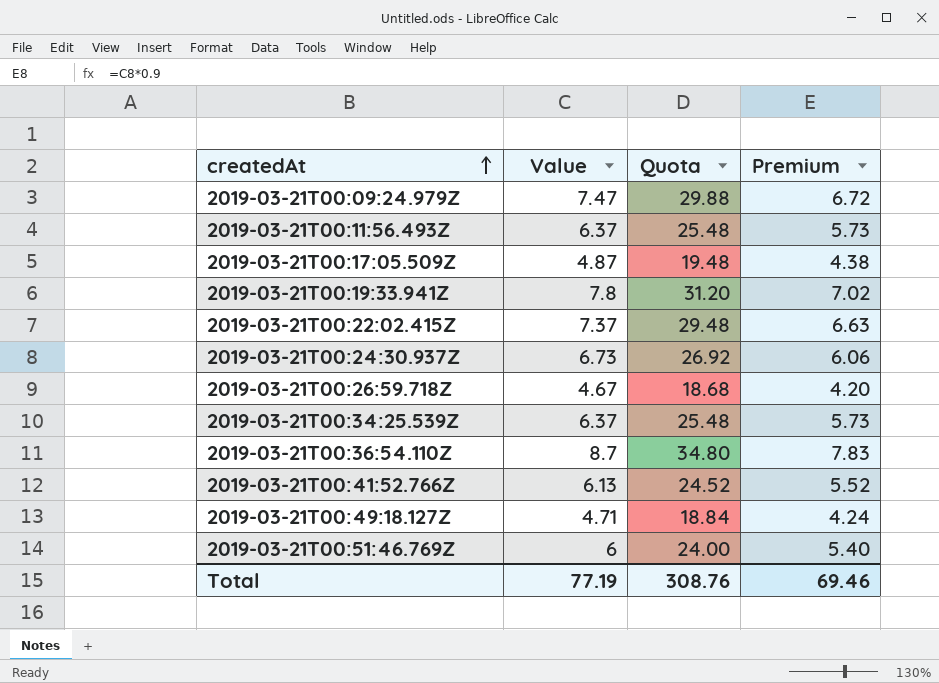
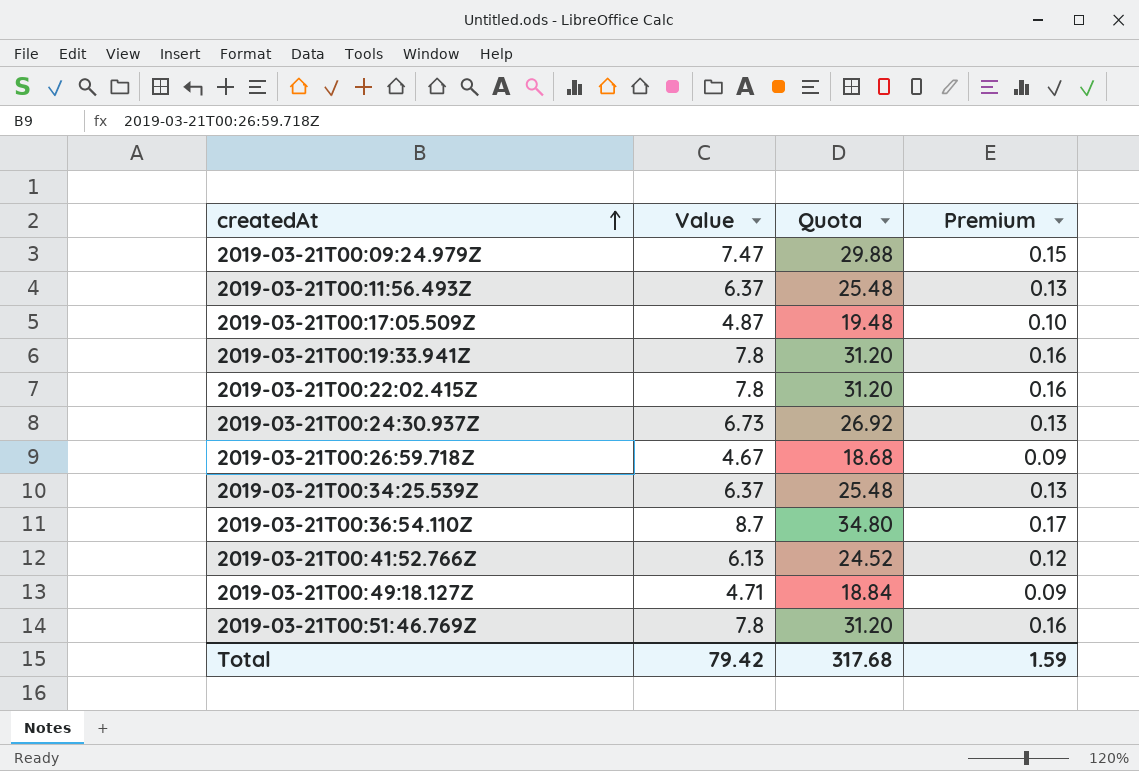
column Premium | formula: [Value] * 0.9 -> [Value] * 0.02
2019-03-21T00:22:02.415Z | Value: 7.37 -> 7.8
2019-03-21T00:22:02.415Z | Quota: 29.48 -> 31.20
2019-03-21T00:51:46.769Z | Value: 6 -> 7.8
2019-03-21T00:51:46.769Z | Quota: 24.00 -> 31.20
Total | Value: 77.19 -> 79.42
Total | Quota: 308.76 -> 317.68
Total | Premium: 69.46 -> 1.59

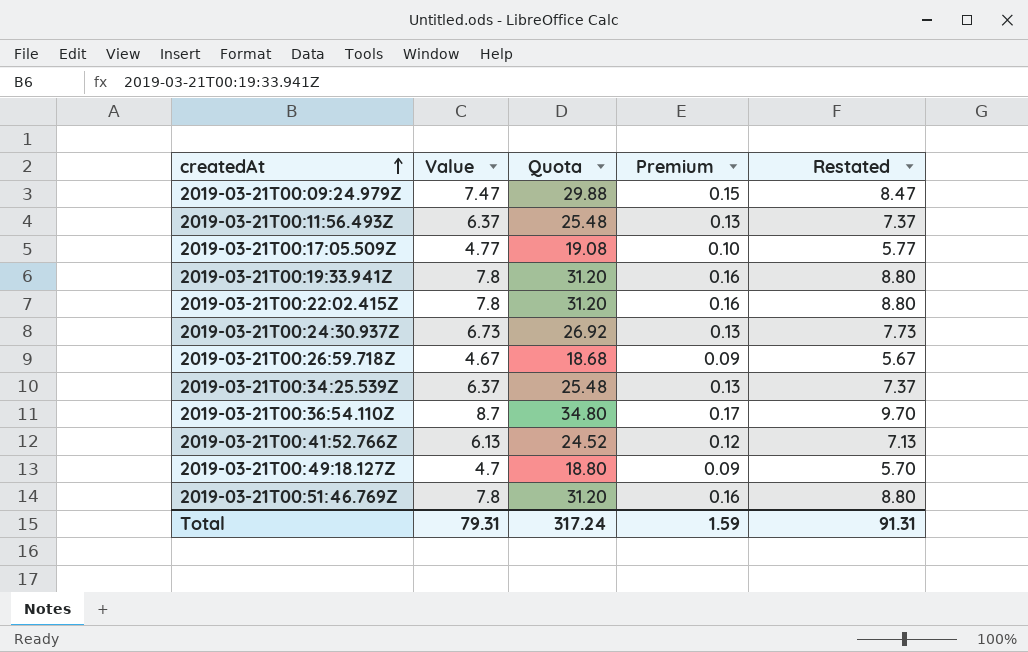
column Restated | formula: none -> [Value] + 1
2019-03-21T00:17:05.509Z | Value: 4.87 -> 4.77
2019-03-21T00:17:05.509Z | Quota: 19.48 -> 19.08
2019-03-21T00:49:18.127Z | Value: 4.71 -> 4.7
2019-03-21T00:49:18.127Z | Quota: 18.84 -> 18.80
Total | Value: 79.42 -> 79.31
Total | Quota: 317.68 -> 317.24

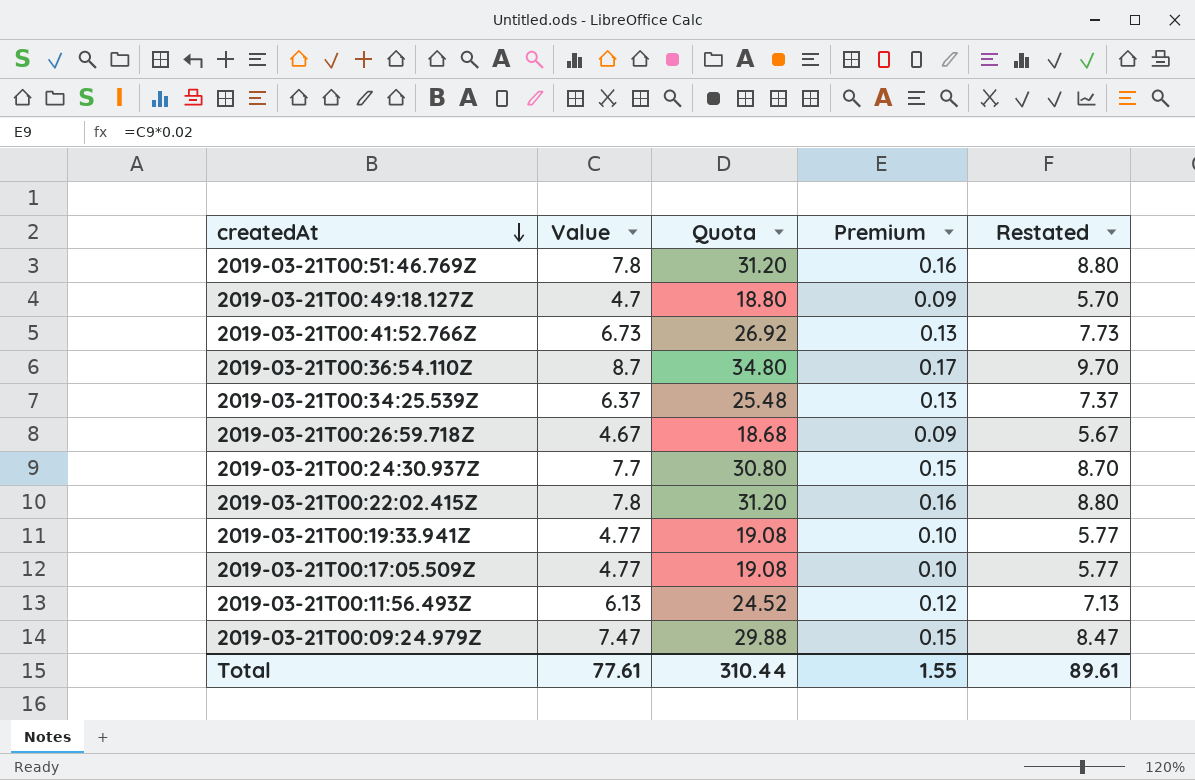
row order: createdAt ascending -> createdAt descending
2019-03-21T00:41:52.766Z | Value: 6.13 -> 6.73
2019-03-21T00:41:52.766Z | Quota: 24.52 -> 26.92
2019-03-21T00:41:52.766Z | Premium: 0.12 -> 0.13
2019-03-21T00:41:52.766Z | Restated: 7.13 -> 7.73
2019-03-21T00:24:30.937Z | Value: 6.73 -> 7.7
2019-03-21T00:24:30.937Z | Quota: 26.92 -> 30.80
2019-03-21T00:24:30.937Z | Premium: 0.13 -> 0.15
2019-03-21T00:24:30.937Z | Restated: 7.73 -> 8.70
2019-03-21T00:19:33.941Z | Value: 7.8 -> 4.77
2019-03-21T00:19:33.941Z | Quota: 31.20 -> 19.08
2019-03-21T00:19:33.941Z | Premium: 0.16 -> 0.10
2019-03-21T00:19:33.941Z | Restated: 8.80 -> 5.77
2019-03-21T00:11:56.493Z | Value: 6.37 -> 6.13
2019-03-21T00:11:56.493Z | Quota: 25.48 -> 24.52
2019-03-21T00:11:56.493Z | Premium: 0.13 -> 0.12
2019-03-21T00:11:56.493Z | Restated: 7.37 -> 7.13
Total | Value: 79.31 -> 77.61
Total | Quota: 317.24 -> 310.44
Total | Premium: 1.59 -> 1.55
Total | Restated: 91.31 -> 89.61

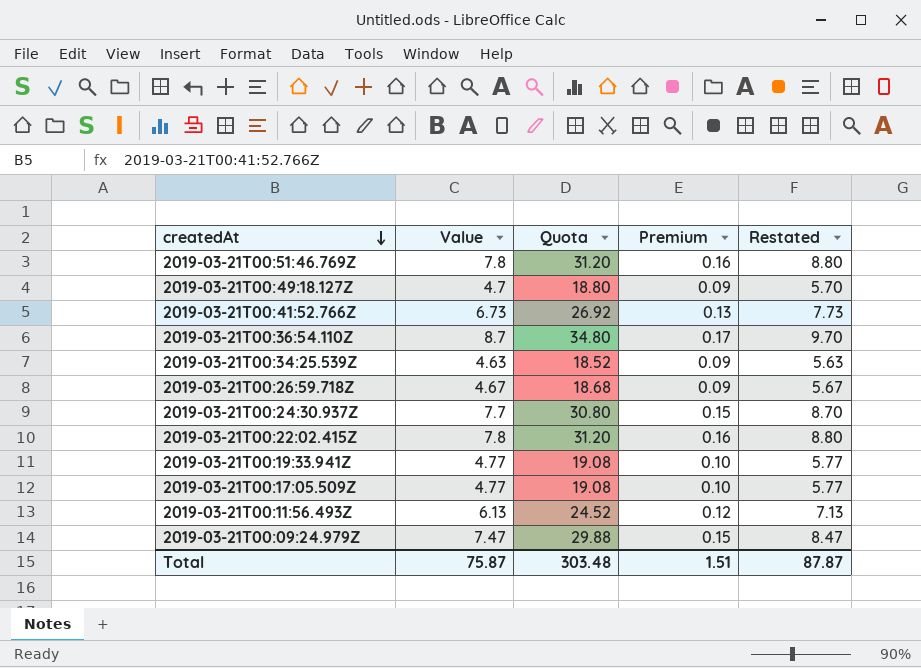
2019-03-21T00:34:25.539Z | Value: 6.37 -> 4.63
2019-03-21T00:34:25.539Z | Quota: 25.48 -> 18.52
2019-03-21T00:34:25.539Z | Premium: 0.13 -> 0.09
2019-03-21T00:34:25.539Z | Restated: 7.37 -> 5.63
Total | Value: 77.61 -> 75.87
Total | Quota: 310.44 -> 303.48
Total | Premium: 1.55 -> 1.51
Total | Restated: 89.61 -> 87.87

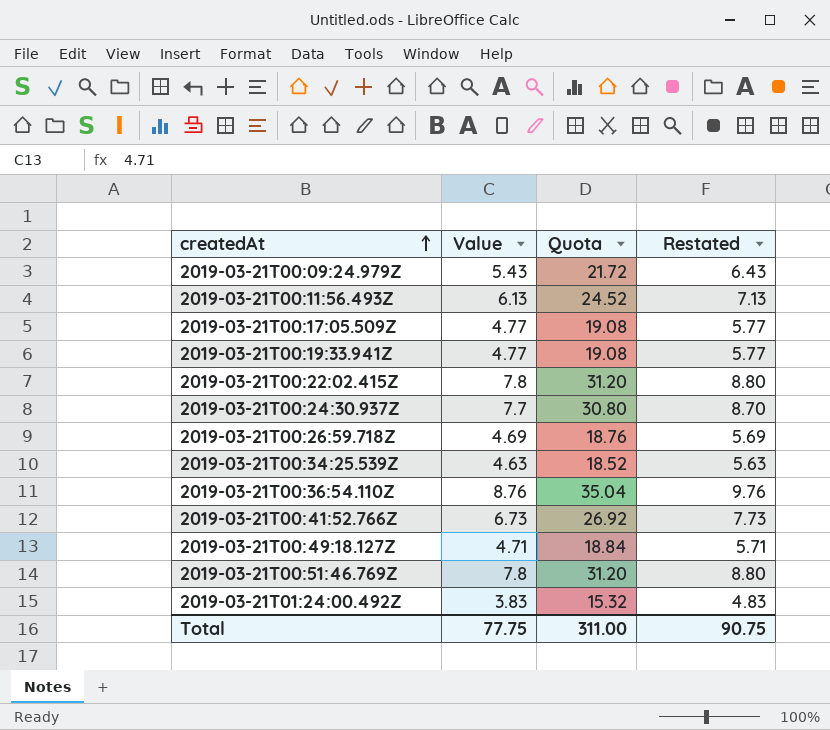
row order: createdAt descending -> createdAt ascending
column Premium | formula: [Value] * 0.02 -> none
2019-03-21T00:09:24.979Z | Value: 7.47 -> 5.43
2019-03-21T00:09:24.979Z | Quota: 29.88 -> 21.72
2019-03-21T00:09:24.979Z | Restated: 8.47 -> 6.43
2019-03-21T00:26:59.718Z | Value: 4.67 -> 4.69
2019-03-21T00:26:59.718Z | Quota: 18.68 -> 18.76
2019-03-21T00:26:59.718Z | Restated: 5.67 -> 5.69
2019-03-21T00:36:54.110Z | Value: 8.7 -> 8.76
2019-03-21T00:36:54.110Z | Quota: 34.80 -> 35.04
2019-03-21T00:36:54.110Z | Restated: 9.70 -> 9.76
2019-03-21T00:49:18.127Z | Value: 4.7 -> 4.71
2019-03-21T00:49:18.127Z | Quota: 18.80 -> 18.84
2019-03-21T00:49:18.127Z | Restated: 5.70 -> 5.71
row 2019-03-21T01:24:00.492Z: none -> 3.83 | 15.32 | 4.83
Total | Value: 75.87 -> 77.75
Total | Quota: 303.48 -> 311.00
Total | Restated: 87.87 -> 90.75

